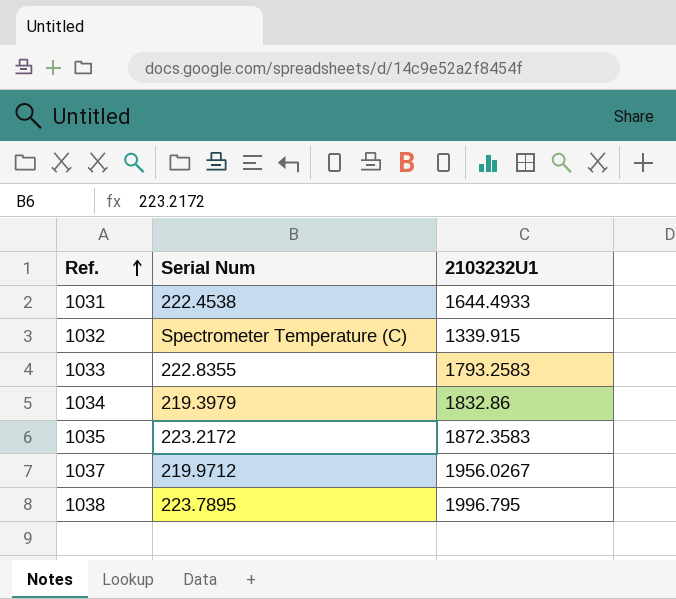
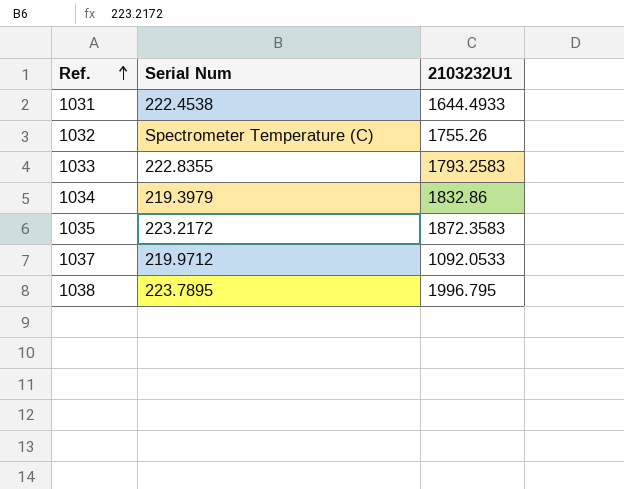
1032 | 2103232U1: 1339.915 -> 1755.26
1037 | 2103232U1: 1956.0267 -> 1092.0533

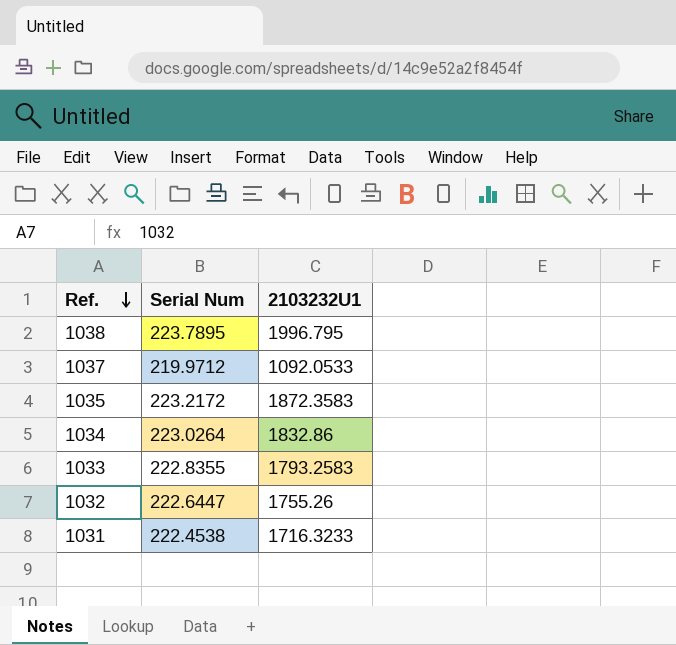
row order: Ref. ascending -> Ref. descending
1034 | Serial Num: 219.3979 -> 223.0264
1032 | Serial Num: Spectrometer Temperature (C) -> 222.6447
1031 | 2103232U1: 1644.4933 -> 1716.3233

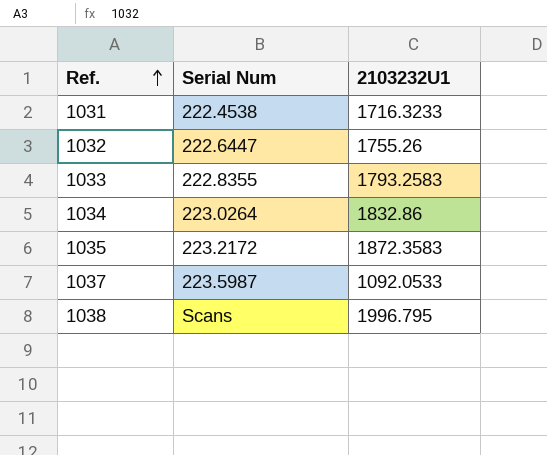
row order: Ref. descending -> Ref. ascending
1037 | Serial Num: 219.9712 -> 223.5987
1038 | Serial Num: 223.7895 -> Scans

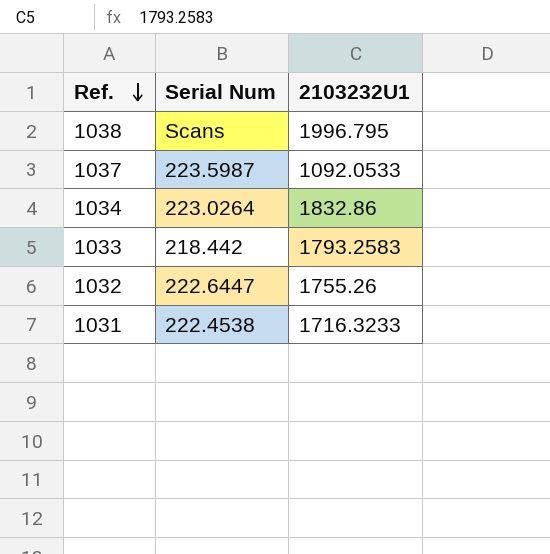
row order: Ref. ascending -> Ref. descending
row 1035: 223.2172 | 1872.3583 -> none
1033 | Serial Num: 222.8355 -> 218.442

